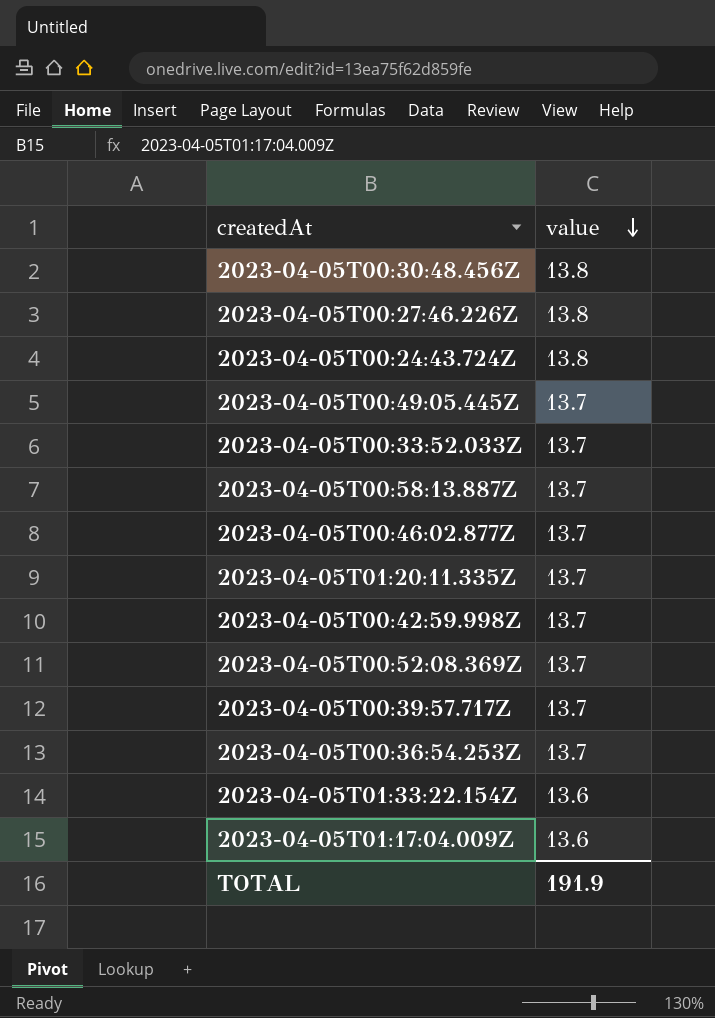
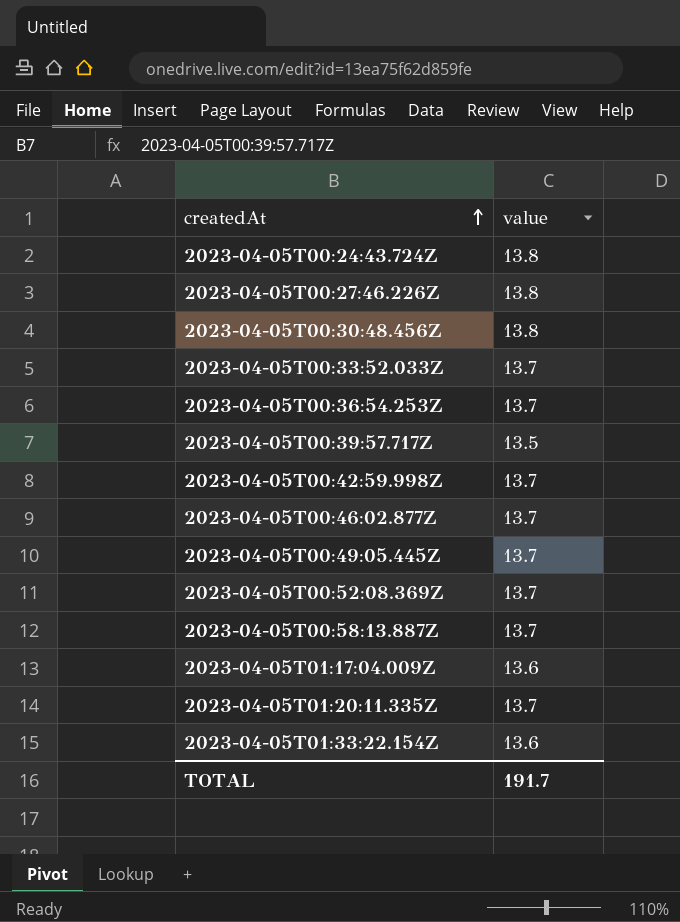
row order: value descending -> createdAt ascending
2023-04-05T00:39:57.717Z | value: 13.7 -> 13.5
TOTAL | value: 191.9 -> 191.7

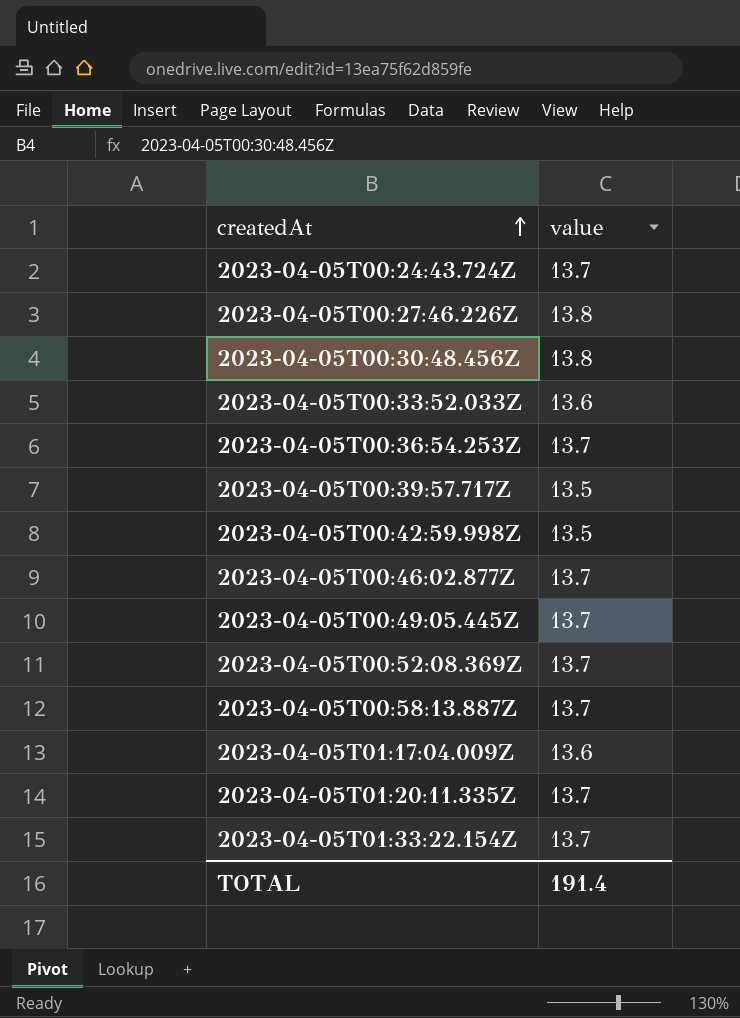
2023-04-05T00:24:43.724Z | value: 13.8 -> 13.7
2023-04-05T00:33:52.033Z | value: 13.7 -> 13.6
2023-04-05T00:42:59.998Z | value: 13.7 -> 13.5
2023-04-05T01:33:22.154Z | value: 13.6 -> 13.7
TOTAL | value: 191.7 -> 191.4

